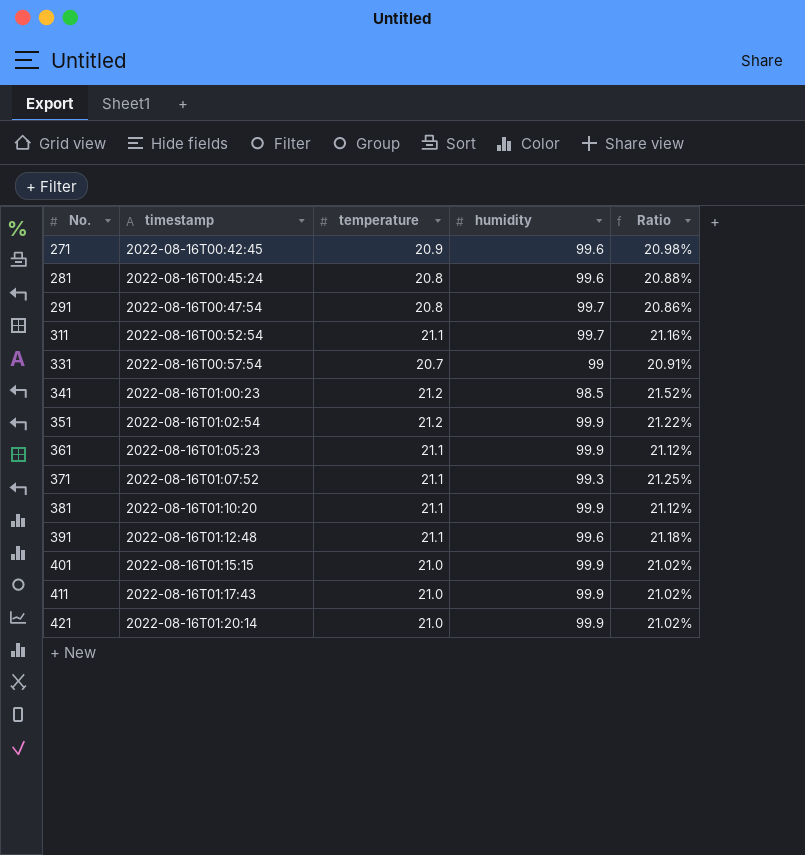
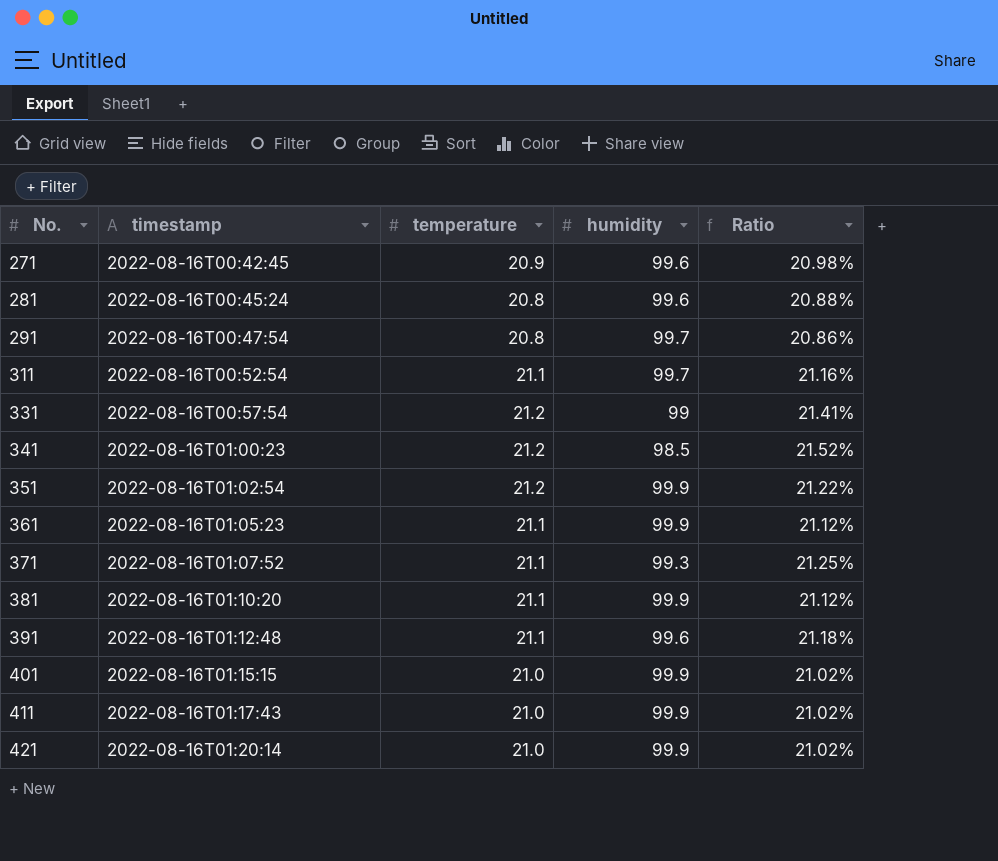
331 | temperature: 20.7 -> 21.2
331 | Ratio: 20.91% -> 21.41%

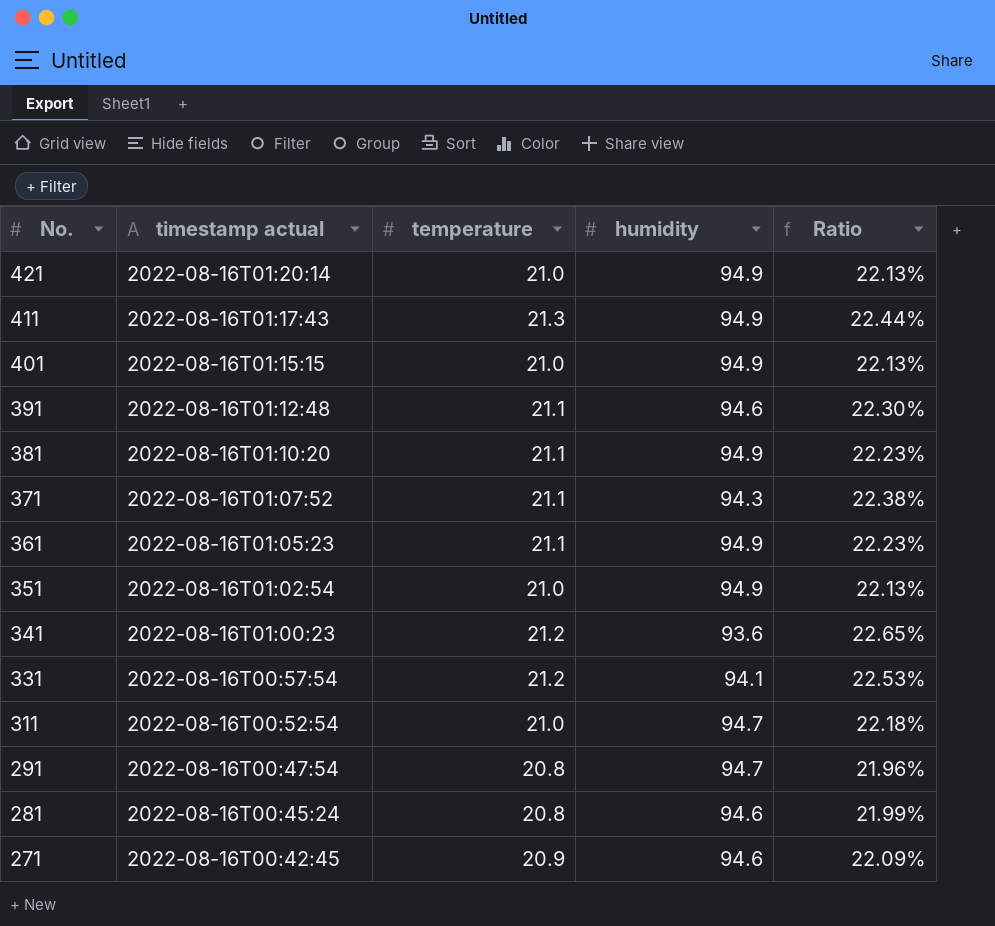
row order: No. ascending -> No. descending
column name: timestamp -> timestamp actual
421 | humidity: 99.9 -> 94.9
421 | Ratio: 21.02% -> 22.13%
411 | temperature: 21.0 -> 21.3
411 | humidity: 99.9 -> 94.9
411 | Ratio: 21.02% -> 22.44%
401 | humidity: 99.9 -> 94.9
401 | Ratio: 21.02% -> 22.13%
391 | humidity: 99.6 -> 94.6
391 | Ratio: 21.18% -> 22.30%
381 | humidity: 99.9 -> 94.9
381 | Ratio: 21.12% -> 22.23%
371 | humidity: 99.3 -> 94.3
371 | Ratio: 21.25% -> 22.38%
361 | humidity: 99.9 -> 94.9
361 | Ratio: 21.12% -> 22.23%
351 | temperature: 21.2 -> 21.0
351 | humidity: 99.9 -> 94.9
351 | Ratio: 21.22% -> 22.13%
341 | humidity: 98.5 -> 93.6
341 | Ratio: 21.52% -> 22.65%
331 | humidity: 99 -> 94.1
331 | Ratio: 21.41% -> 22.53%
311 | temperature: 21.1 -> 21.0
311 | humidity: 99.7 -> 94.7
311 | Ratio: 21.16% -> 22.18%
291 | humidity: 99.7 -> 94.7
291 | Ratio: 20.86% -> 21.96%
281 | humidity: 99.6 -> 94.6
281 | Ratio: 20.88% -> 21.99%
271 | humidity: 99.6 -> 94.6
271 | Ratio: 20.98% -> 22.09%

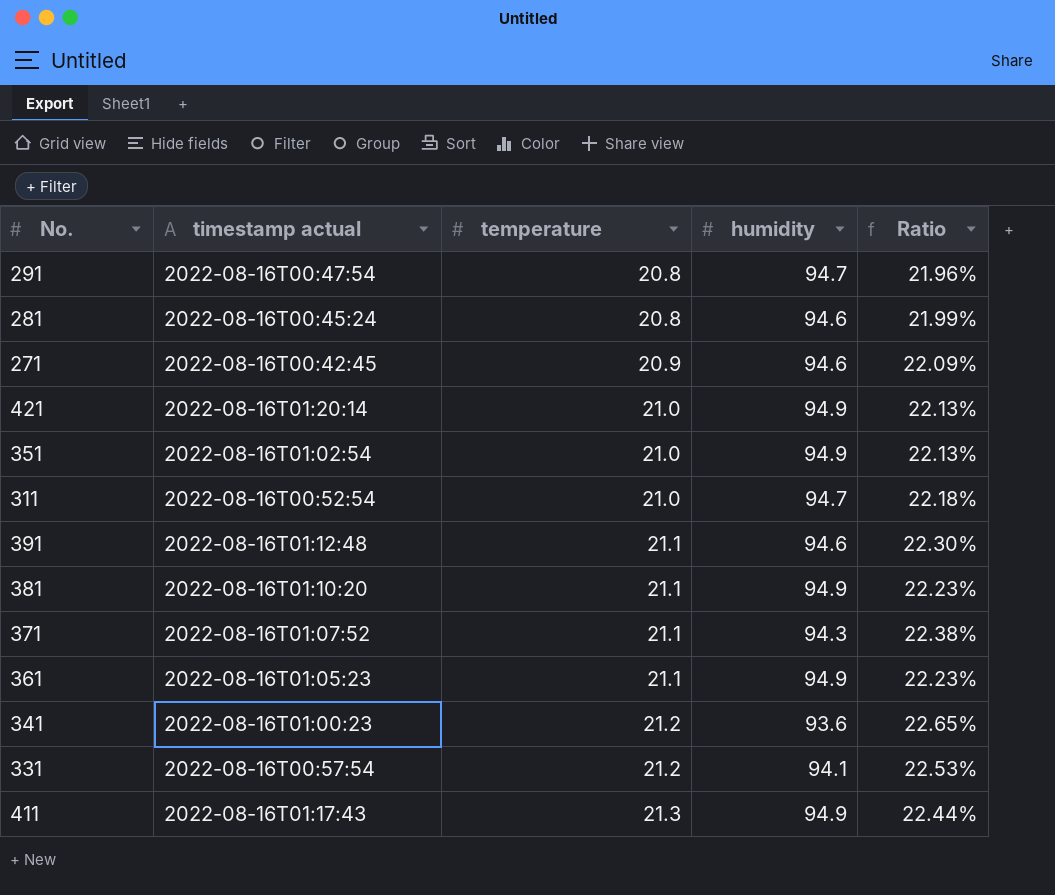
row order: No. descending -> temperature ascending
row 401: 2022-08-16T01:15:15 | 21.0 | 94.9 | 22.13% -> none

